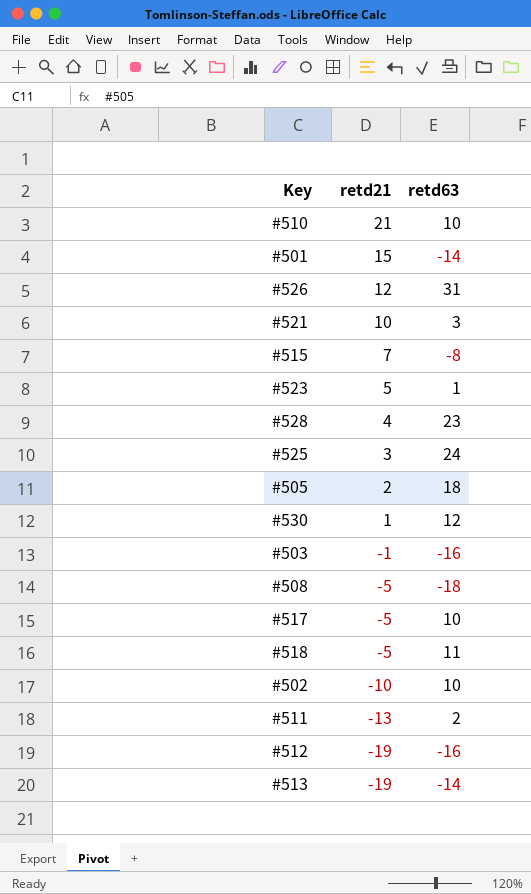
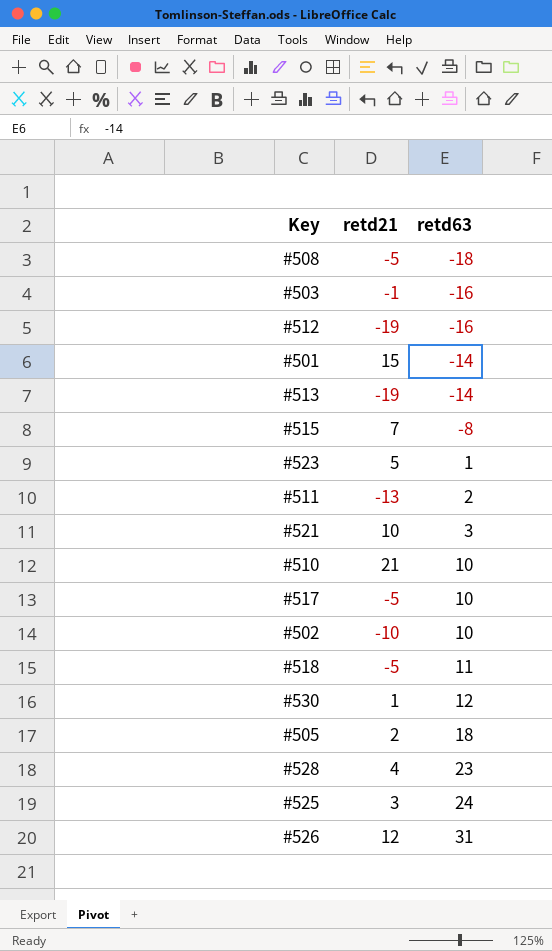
row order: retd21 descending -> retd63 ascending

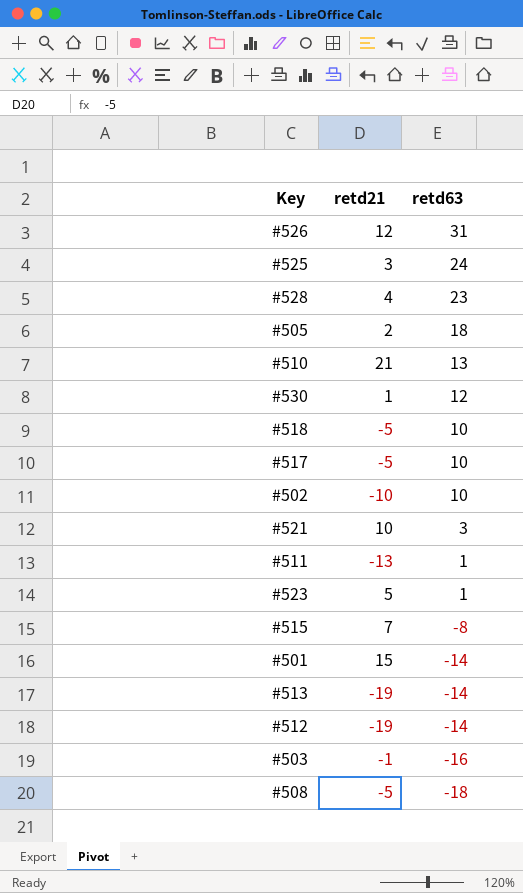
row order: retd63 ascending -> retd63 descending
#510 | retd63: 10 -> 13
#518 | retd63: 11 -> 10
#511 | retd63: 2 -> 1
#512 | retd63: -16 -> -14

